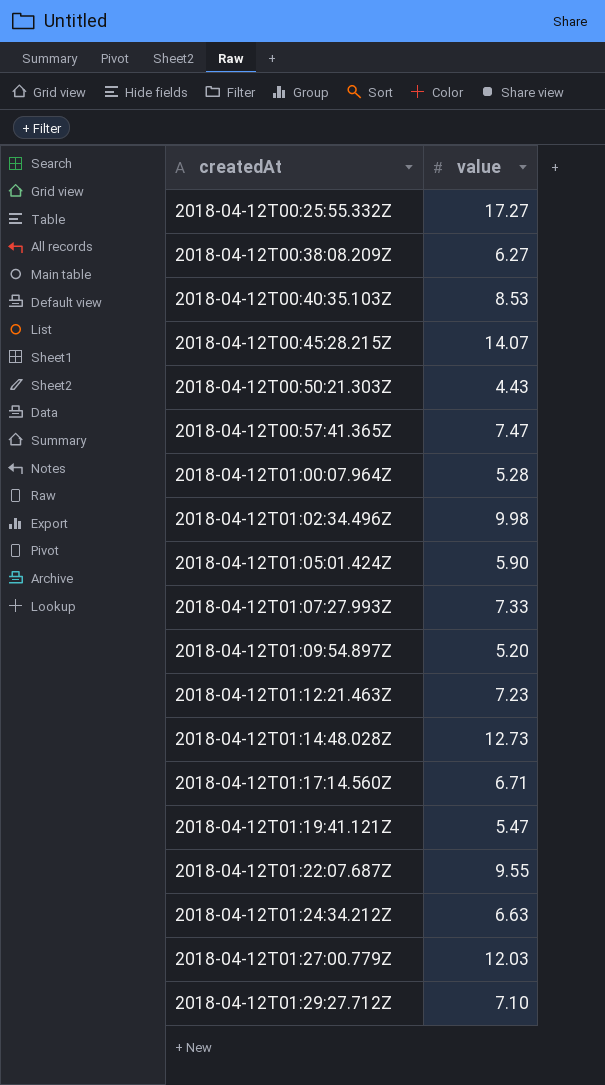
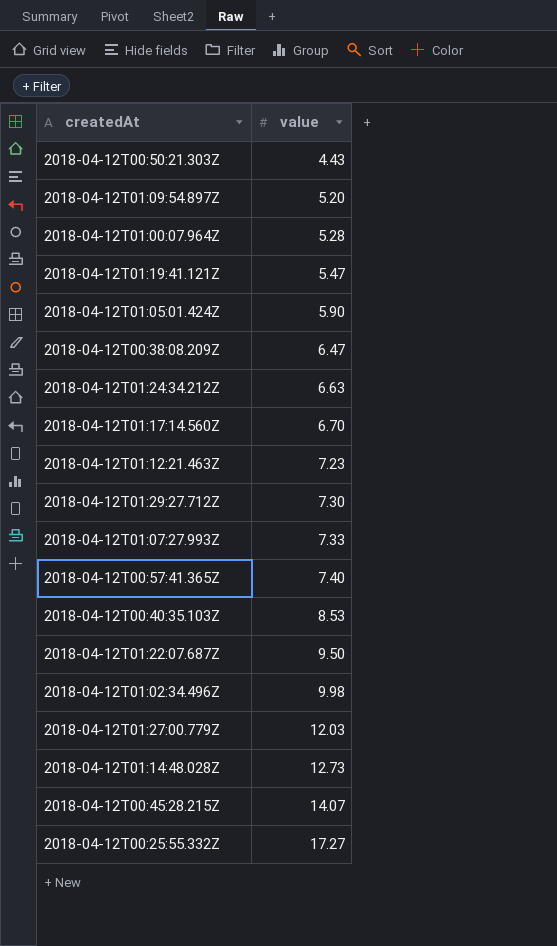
row order: createdAt ascending -> value ascending
2018-04-12T00:38:08.209Z | value: 6.27 -> 6.47
2018-04-12T01:17:14.560Z | value: 6.71 -> 6.70
2018-04-12T01:29:27.712Z | value: 7.10 -> 7.30
2018-04-12T00:57:41.365Z | value: 7.47 -> 7.40
2018-04-12T01:22:07.687Z | value: 9.55 -> 9.50

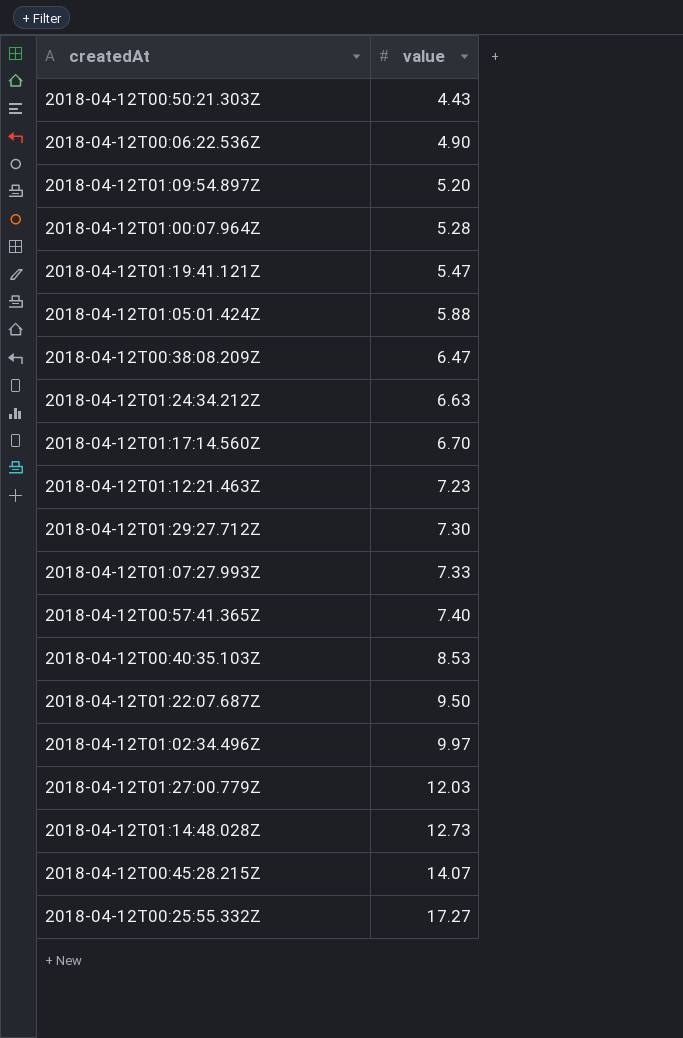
row 2018-04-12T00:06:22.536Z: none -> 4.90
2018-04-12T01:05:01.424Z | value: 5.90 -> 5.88
2018-04-12T01:02:34.496Z | value: 9.98 -> 9.97

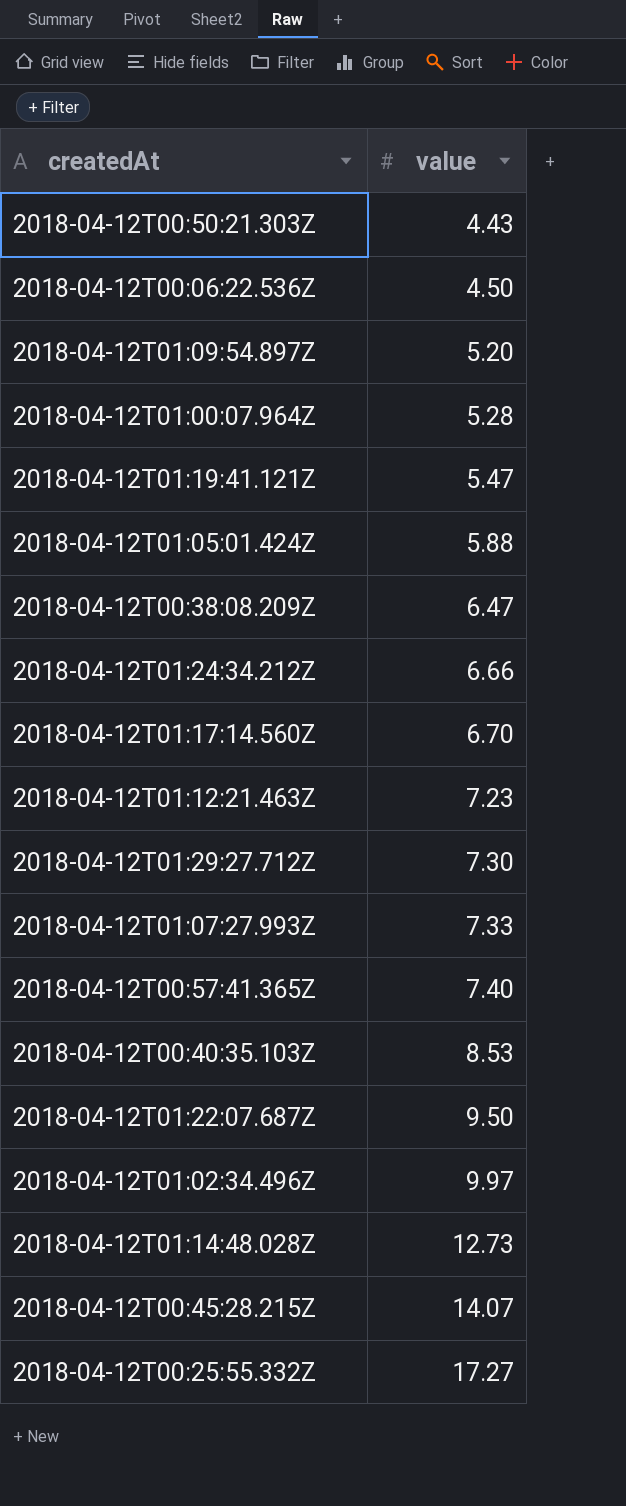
row 2018-04-12T01:27:00.779Z: 12.03 -> none
2018-04-12T00:06:22.536Z | value: 4.90 -> 4.50
2018-04-12T01:24:34.212Z | value: 6.63 -> 6.66

